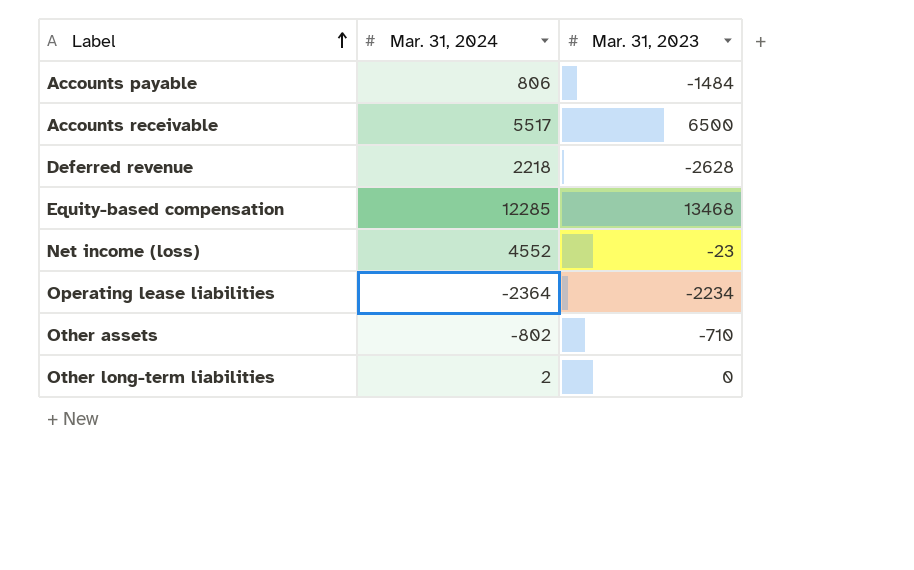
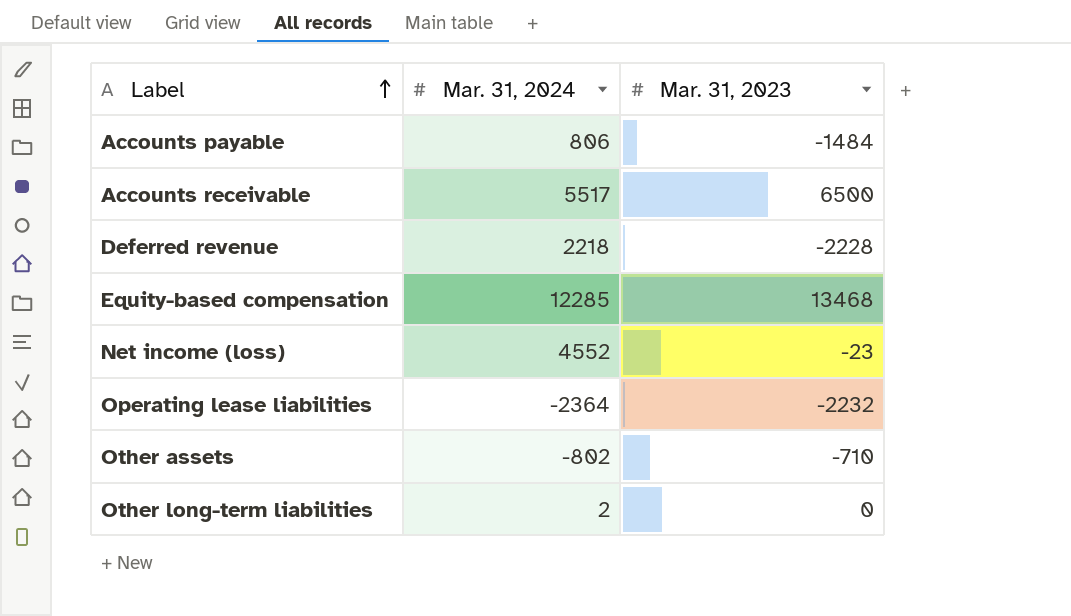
Deferred revenue | Mar. 31, 2023: -2628 -> -2228
Operating lease liabilities | Mar. 31, 2023: -2234 -> -2232

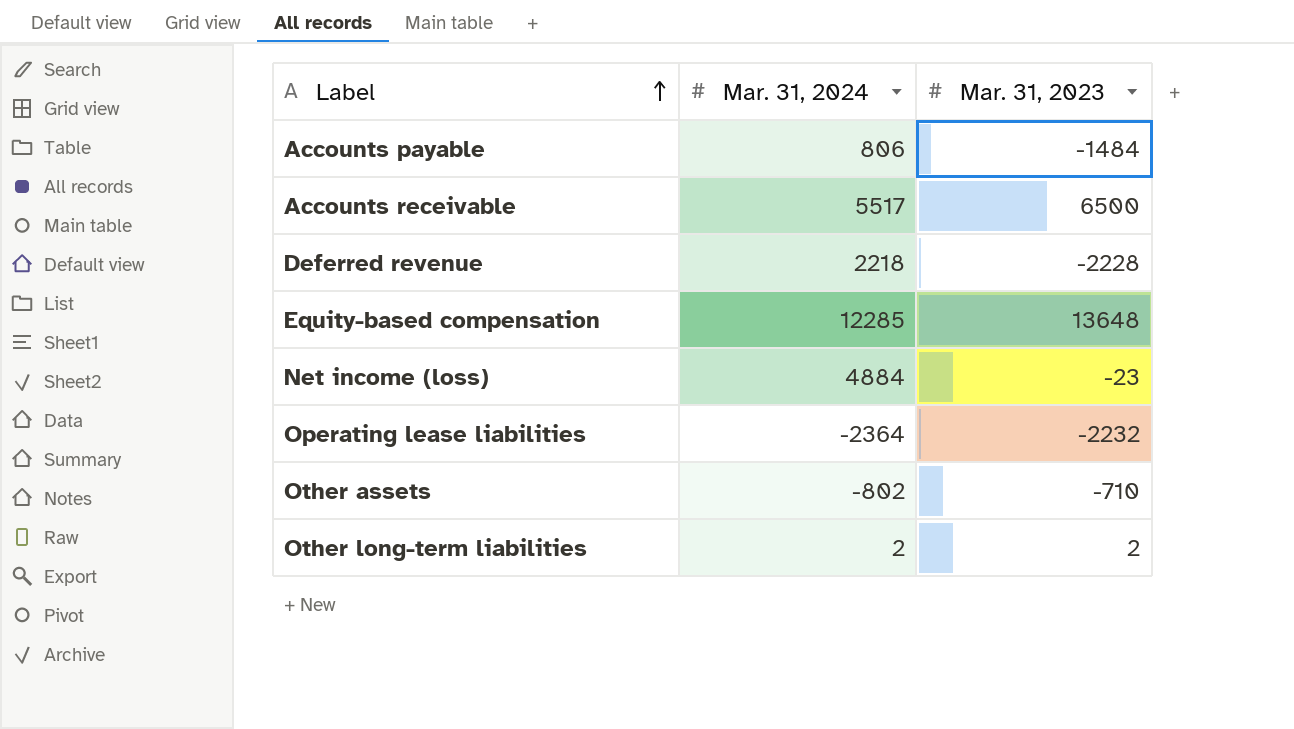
Equity-based compensation | Mar. 31, 2023: 13468 -> 13648
Net income (loss) | Mar. 31, 2024: 4552 -> 4884
Other long-term liabilities | Mar. 31, 2023: 0 -> 2

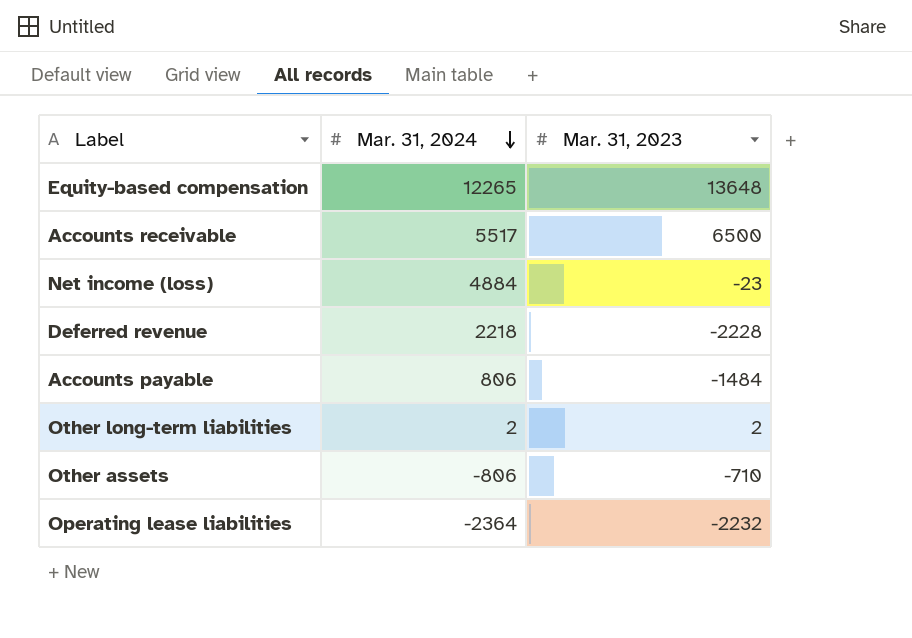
row order: Label ascending -> Mar. 31, 2024 descending
Equity-based compensation | Mar. 31, 2024: 12285 -> 12265
Other assets | Mar. 31, 2024: -802 -> -806

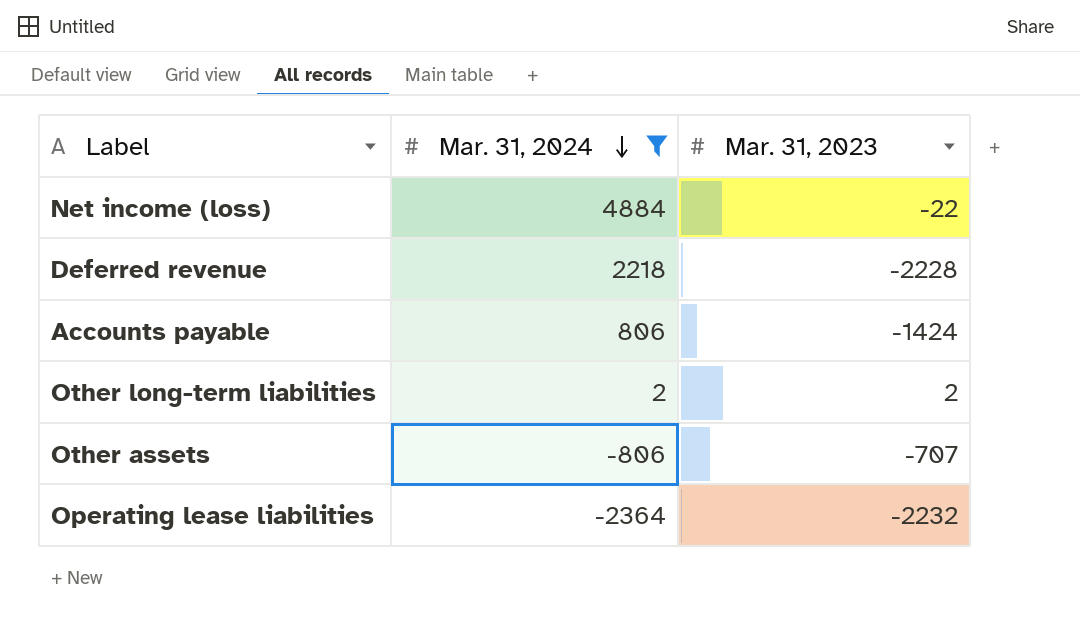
filter: none -> Mar. 31, 2024 <= 4884
Net income (loss) | Mar. 31, 2023: -23 -> -22
Accounts payable | Mar. 31, 2023: -1484 -> -1424
Other assets | Mar. 31, 2023: -710 -> -707

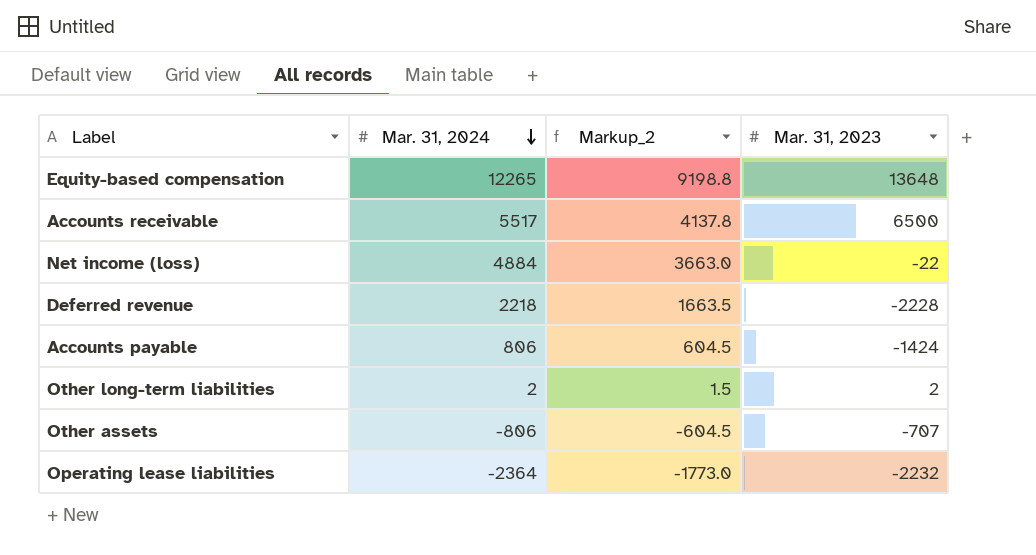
filter: Mar. 31, 2024 <= 4884 -> none
column Markup_2 | formula: none -> [Mar. 31, 2024] * 0.75

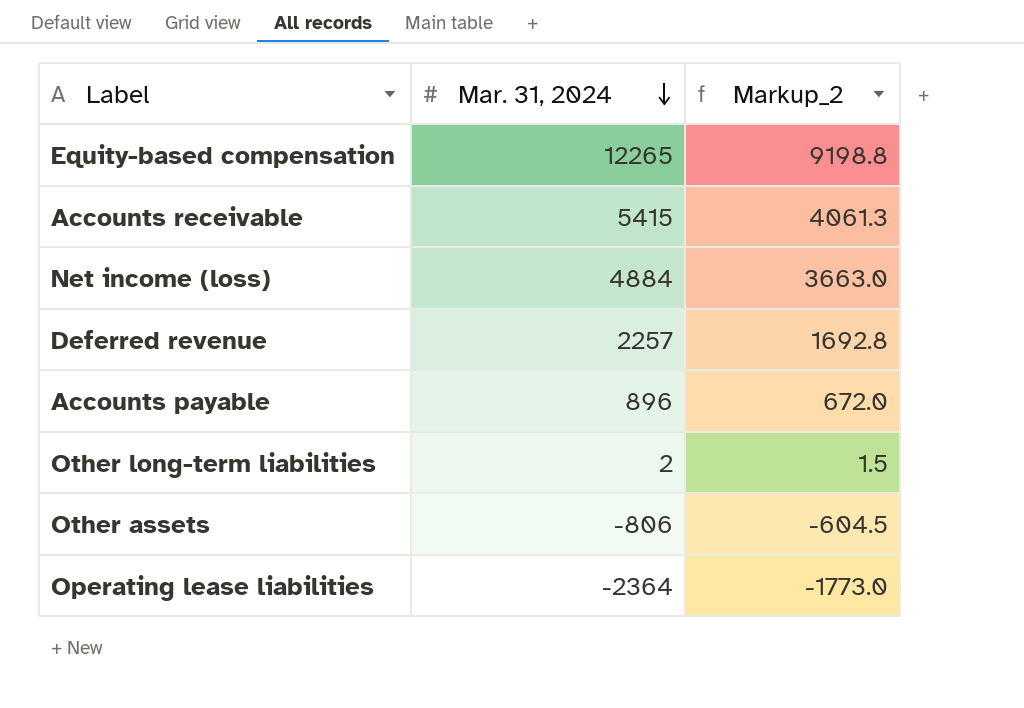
column Mar. 31, 2023 | position: 4 -> none
Accounts receivable | Mar. 31, 2024: 5517 -> 5415
Accounts receivable | Markup_2: 4137.8 -> 4061.3
Deferred revenue | Mar. 31, 2024: 2218 -> 2257
Deferred revenue | Markup_2: 1663.5 -> 1692.8
Accounts payable | Mar. 31, 2024: 806 -> 896
Accounts payable | Markup_2: 604.5 -> 672.0

